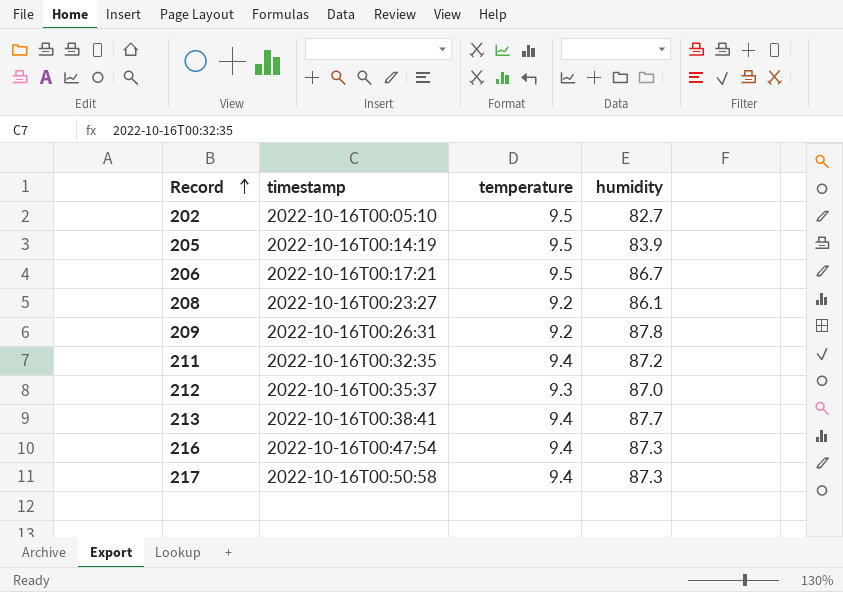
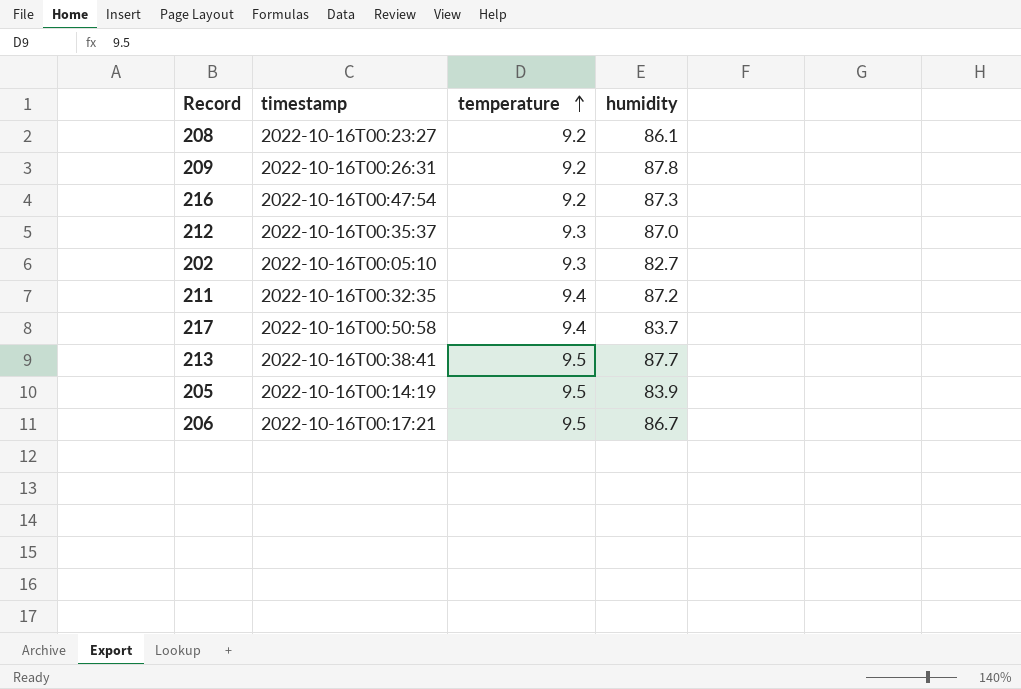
row order: Record ascending -> temperature ascending
216 | temperature: 9.4 -> 9.2
202 | temperature: 9.5 -> 9.3
217 | humidity: 87.3 -> 83.7
213 | temperature: 9.4 -> 9.5

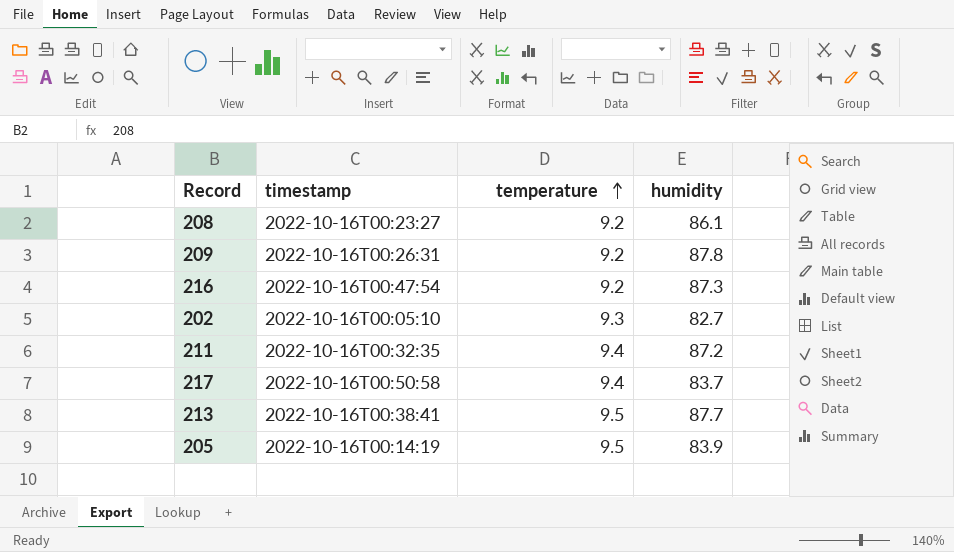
row 212: 2022-10-16T00:35:37 | 9.3 | 87.0 -> none
row 206: 2022-10-16T00:17:21 | 9.5 | 86.7 -> none

